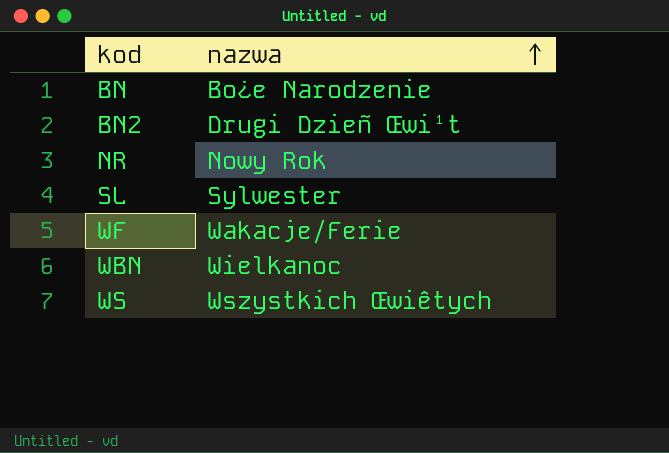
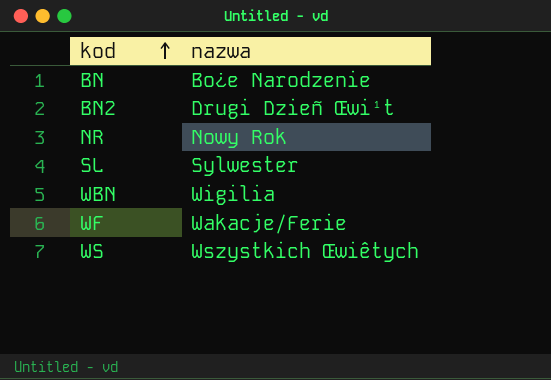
row order: nazwa ascending -> kod ascending
WBN | nazwa: Wielkanoc -> Wigilia

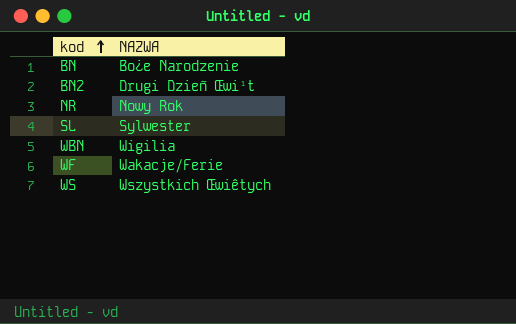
column name: nazwa -> NAZWA

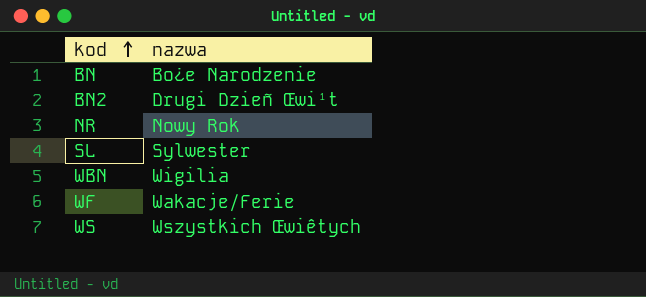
column name: NAZWA -> nazwa

